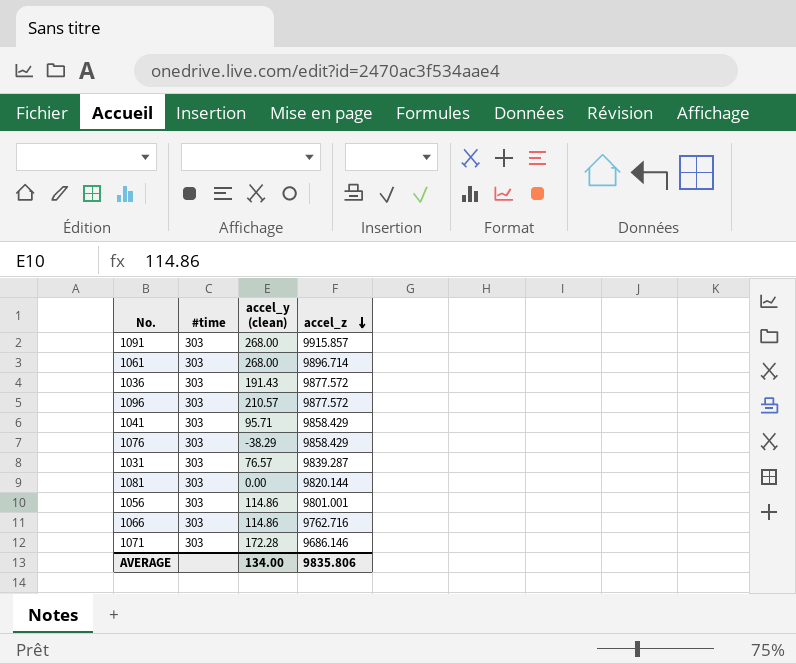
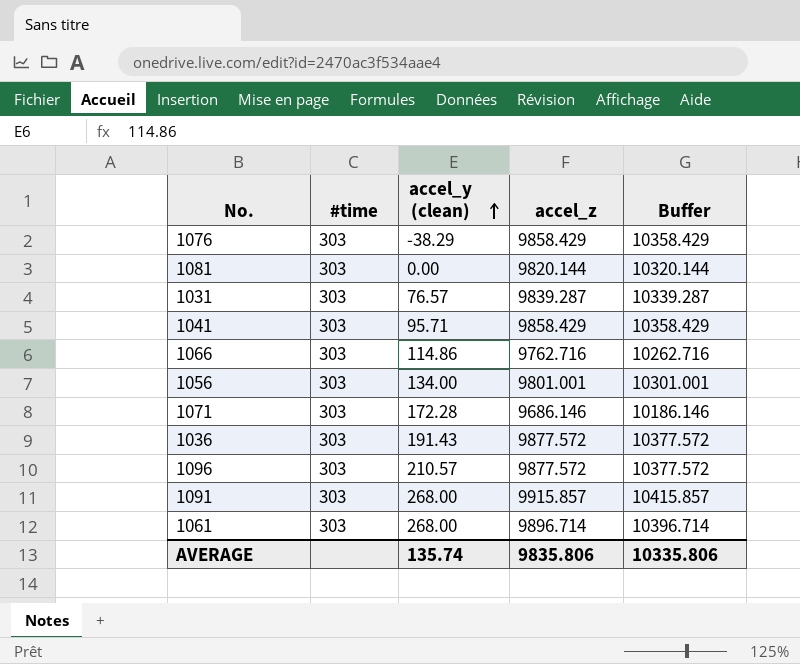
row order: accel_z descending -> accel_y (clean) ascending
column Buffer | formula: none -> [accel_z] + 500
1056 | accel_y (clean): 114.86 -> 134.00
AVERAGE | accel_y (clean): 134.00 -> 135.74

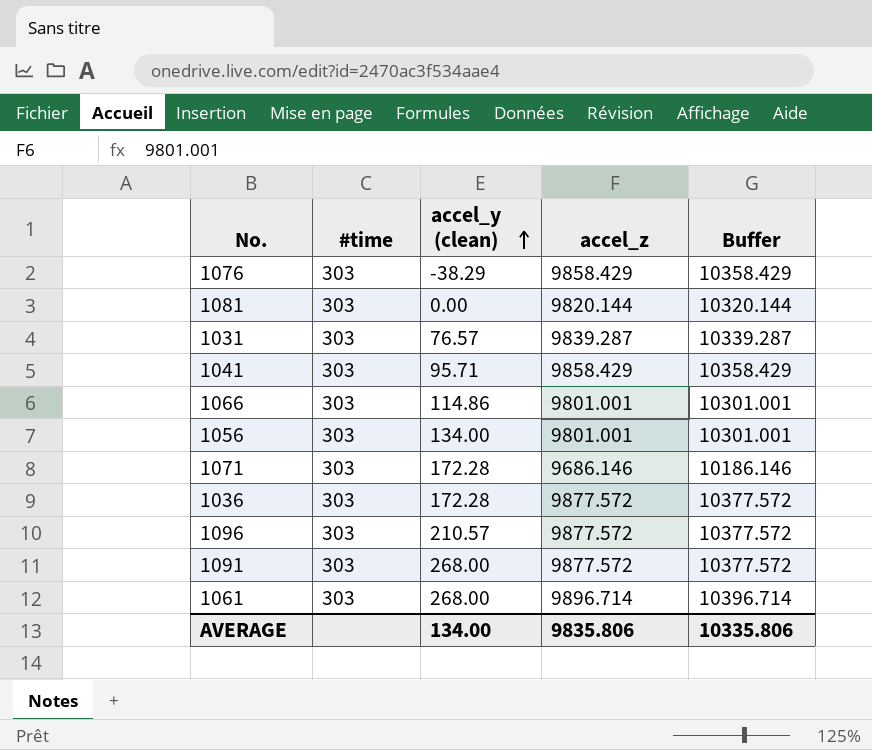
1066 | accel_z: 9762.716 -> 9801.001
1066 | Buffer: 10262.716 -> 10301.001
1036 | accel_y (clean): 191.43 -> 172.28
1091 | accel_z: 9915.857 -> 9877.572
1091 | Buffer: 10415.857 -> 10377.572
AVERAGE | accel_y (clean): 135.74 -> 134.00

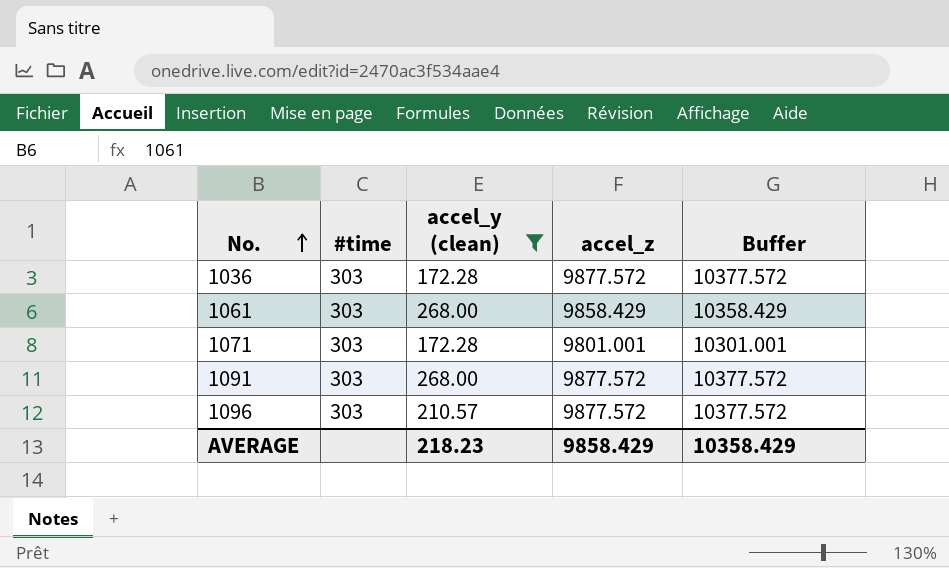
filter: none -> accel_y (clean) >= 172.28
row order: accel_y (clean) ascending -> No. ascending
1061 | accel_z: 9896.714 -> 9858.429
1061 | Buffer: 10396.714 -> 10358.429
1071 | accel_z: 9686.146 -> 9801.001
1071 | Buffer: 10186.146 -> 10301.001
AVERAGE | accel_y (clean): 134.00 -> 218.23
AVERAGE | accel_z: 9835.806 -> 9858.429
AVERAGE | Buffer: 10335.806 -> 10358.429

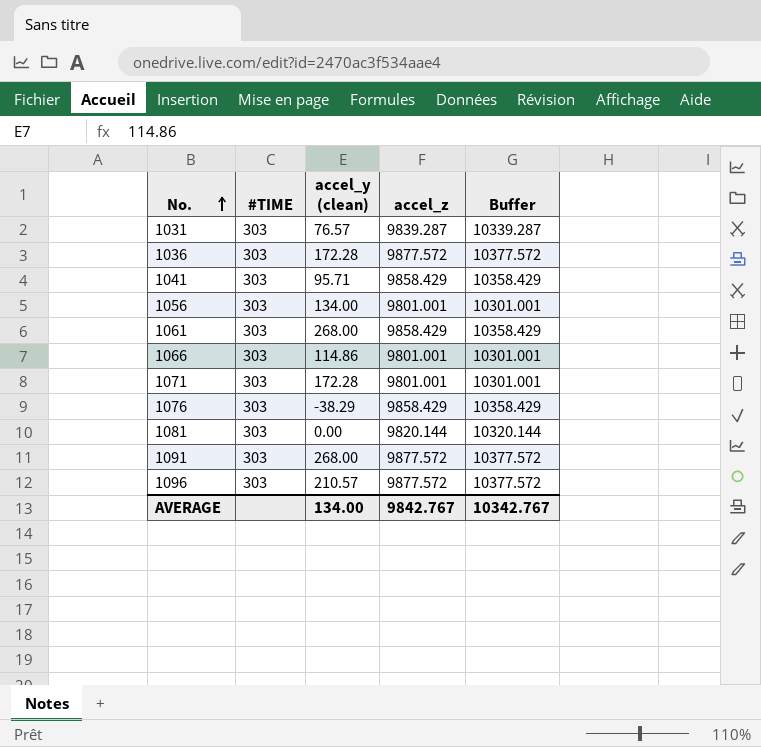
filter: accel_y (clean) >= 172.28 -> none
column name: #time -> #TIME
AVERAGE | accel_y (clean): 218.23 -> 134.00
AVERAGE | accel_z: 9858.429 -> 9842.767
AVERAGE | Buffer: 10358.429 -> 10342.767

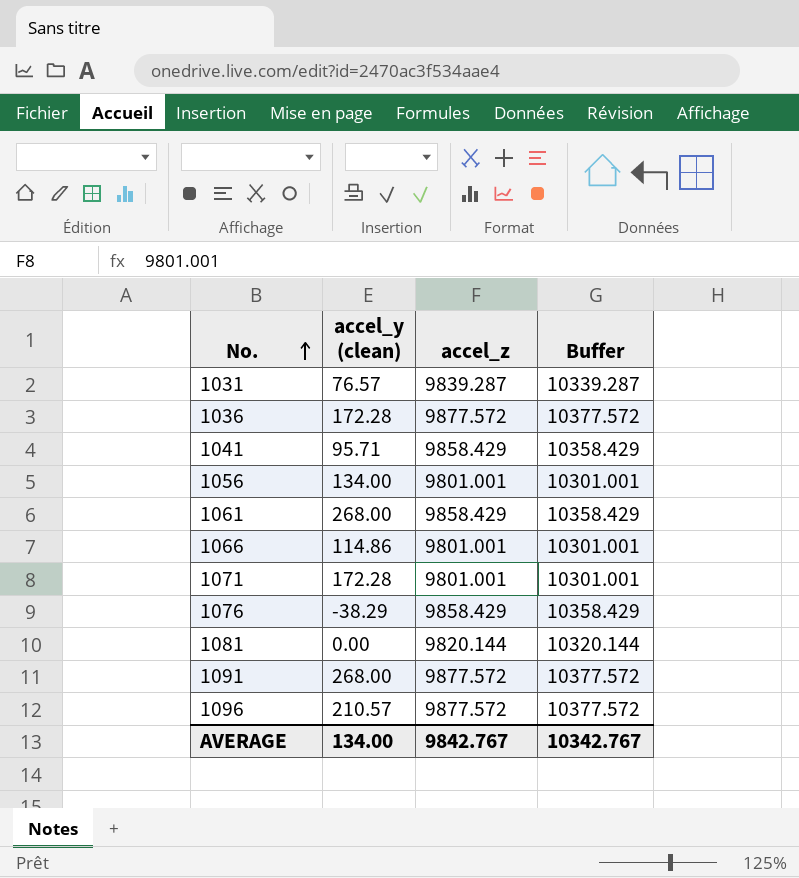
column #TIME | position: 2 -> none

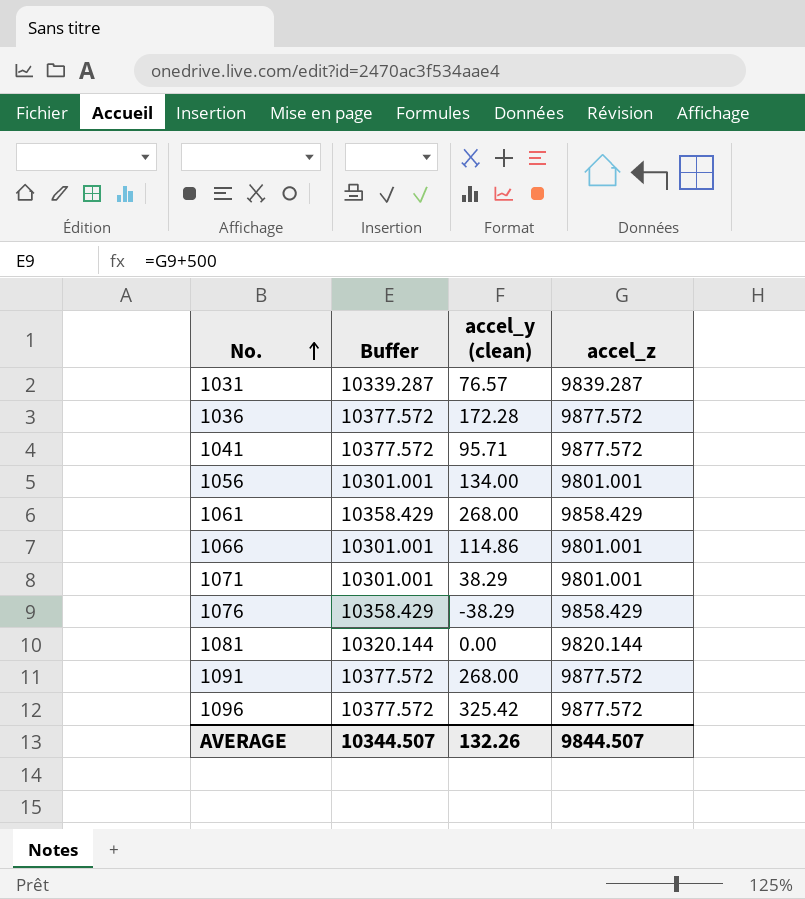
column Buffer | position: 4 -> 2
1041 | Buffer: 10358.429 -> 10377.572
1041 | accel_z: 9858.429 -> 9877.572
1071 | accel_y (clean): 172.28 -> 38.29
1096 | accel_y (clean): 210.57 -> 325.42
AVERAGE | Buffer: 10342.767 -> 10344.507
AVERAGE | accel_y (clean): 134.00 -> 132.26
AVERAGE | accel_z: 9842.767 -> 9844.507

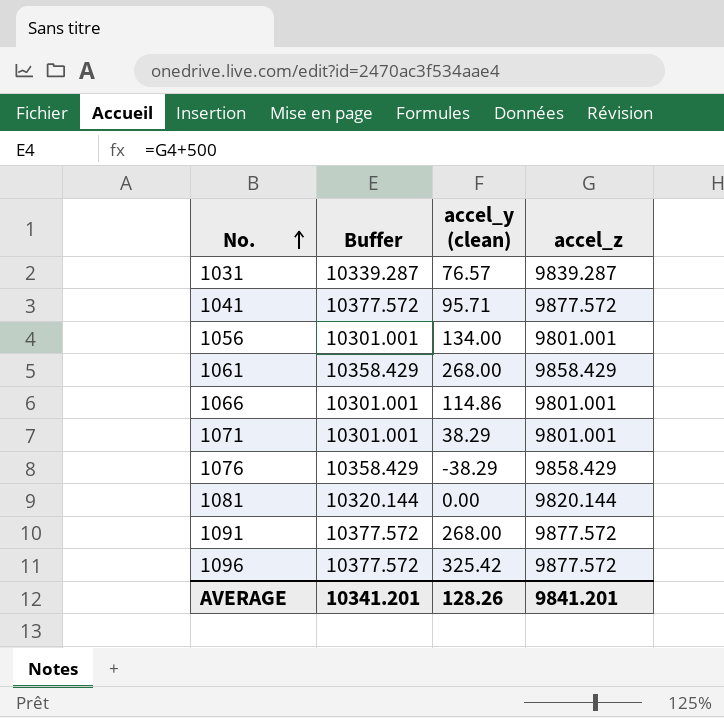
row 1036: 10377.572 | 172.28 | 9877.572 -> none
AVERAGE | Buffer: 10344.507 -> 10341.201
AVERAGE | accel_y (clean): 132.26 -> 128.26
AVERAGE | accel_z: 9844.507 -> 9841.201

